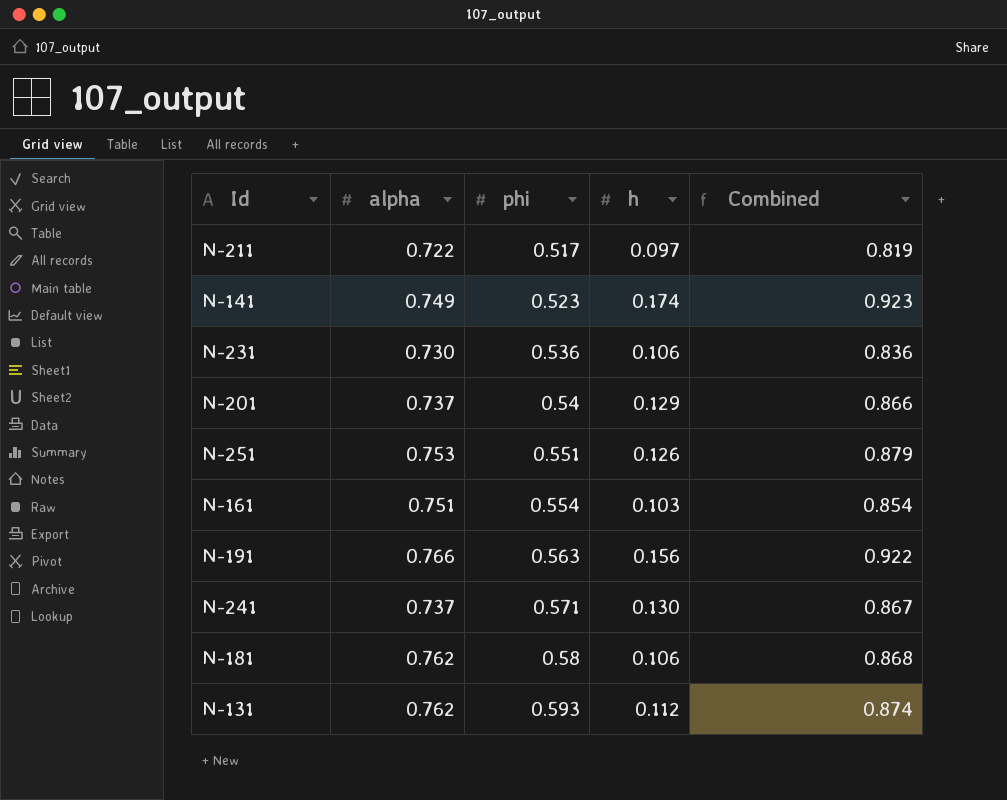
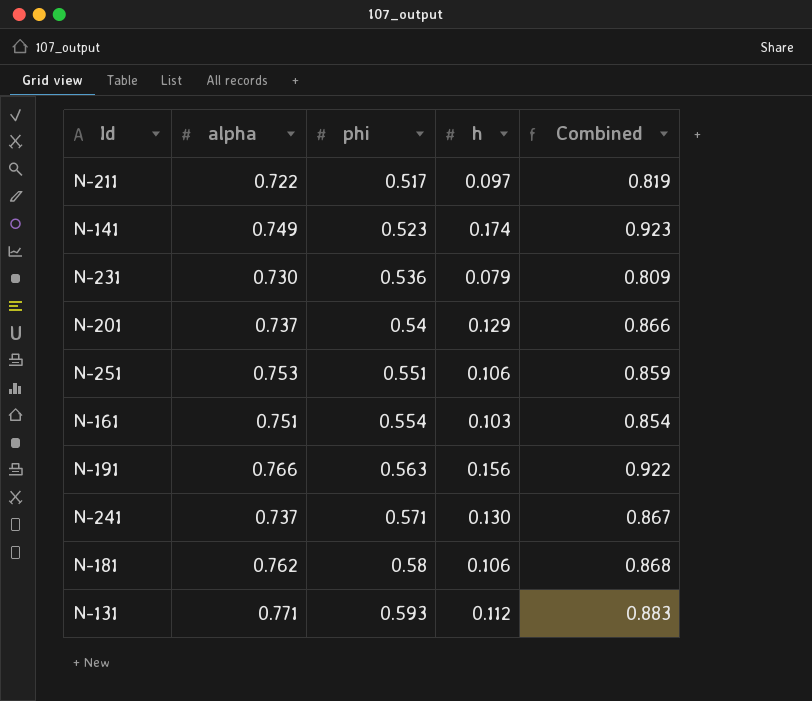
N-231 | h: 0.106 -> 0.079
N-231 | Combined: 0.836 -> 0.809
N-251 | h: 0.126 -> 0.106
N-251 | Combined: 0.879 -> 0.859
N-131 | alpha: 0.762 -> 0.771
N-131 | Combined: 0.874 -> 0.883

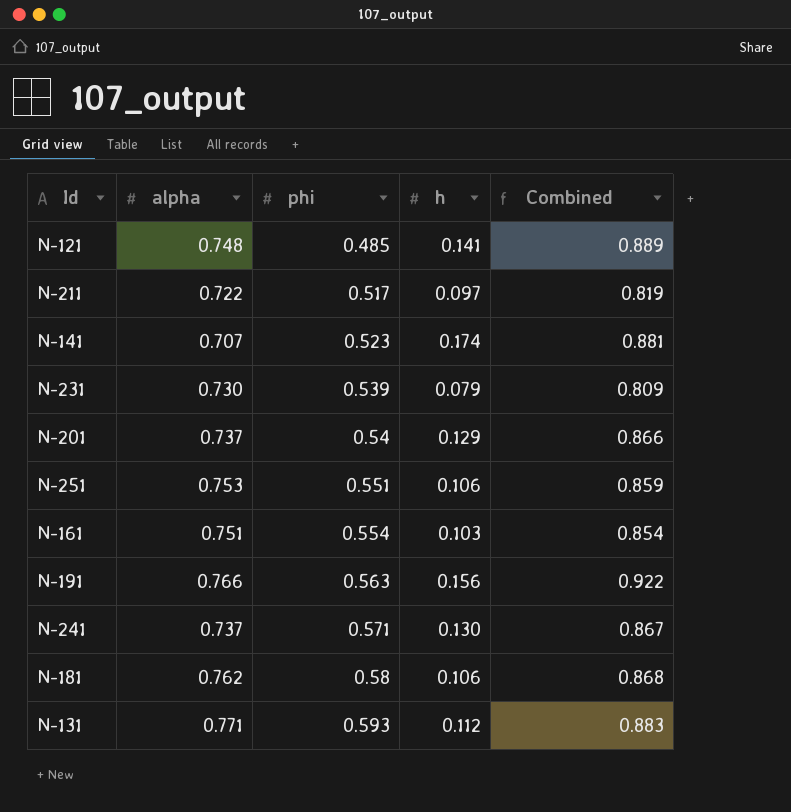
row N-121: none -> 0.748 | 0.485 | 0.141 | 0.889
N-141 | alpha: 0.749 -> 0.707
N-141 | Combined: 0.923 -> 0.881
N-231 | phi: 0.536 -> 0.539

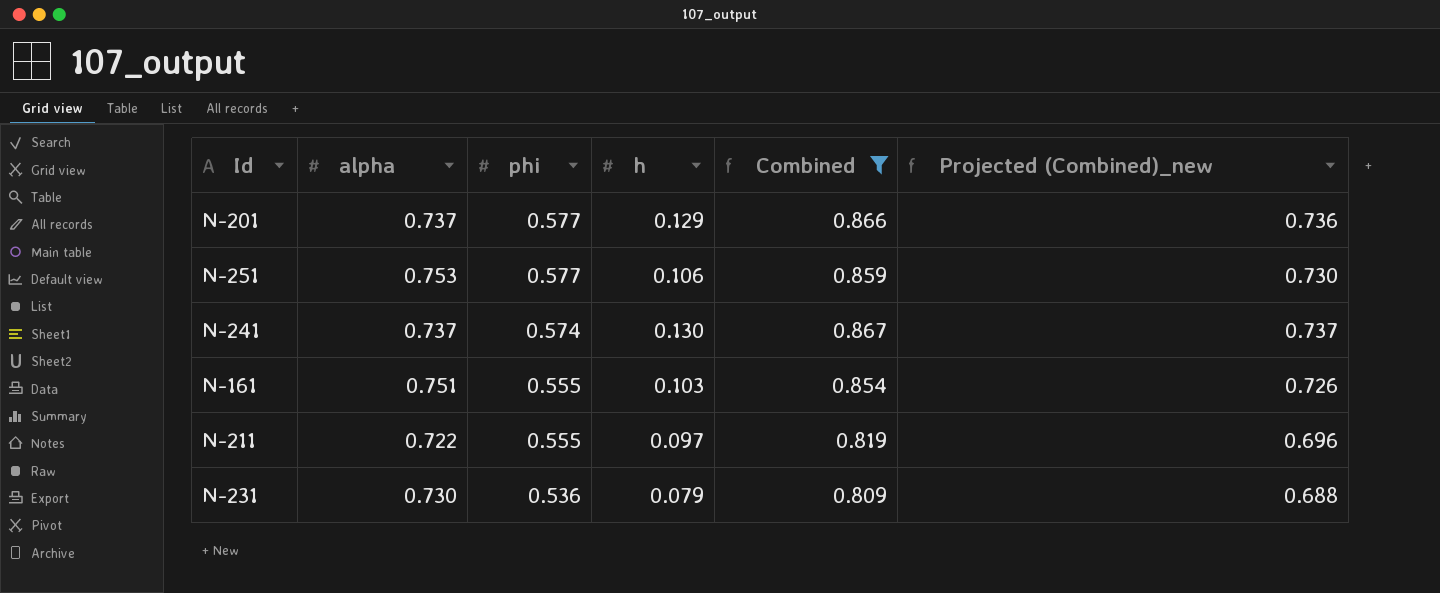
filter: none -> Combined <= 0.867
row order: phi ascending -> phi descending
column Projected (Combined)_new | formula: none -> [Combined] * 0.85
N-201 | phi: 0.54 -> 0.577
N-251 | phi: 0.551 -> 0.577
N-241 | phi: 0.571 -> 0.574
N-161 | phi: 0.554 -> 0.555
N-211 | phi: 0.517 -> 0.555
N-231 | phi: 0.539 -> 0.536

